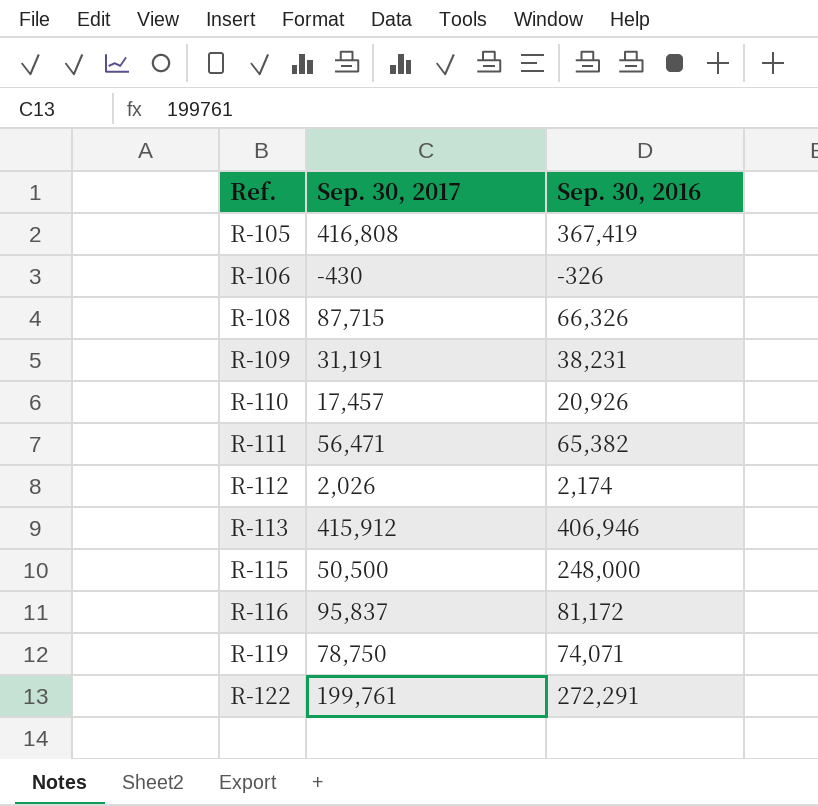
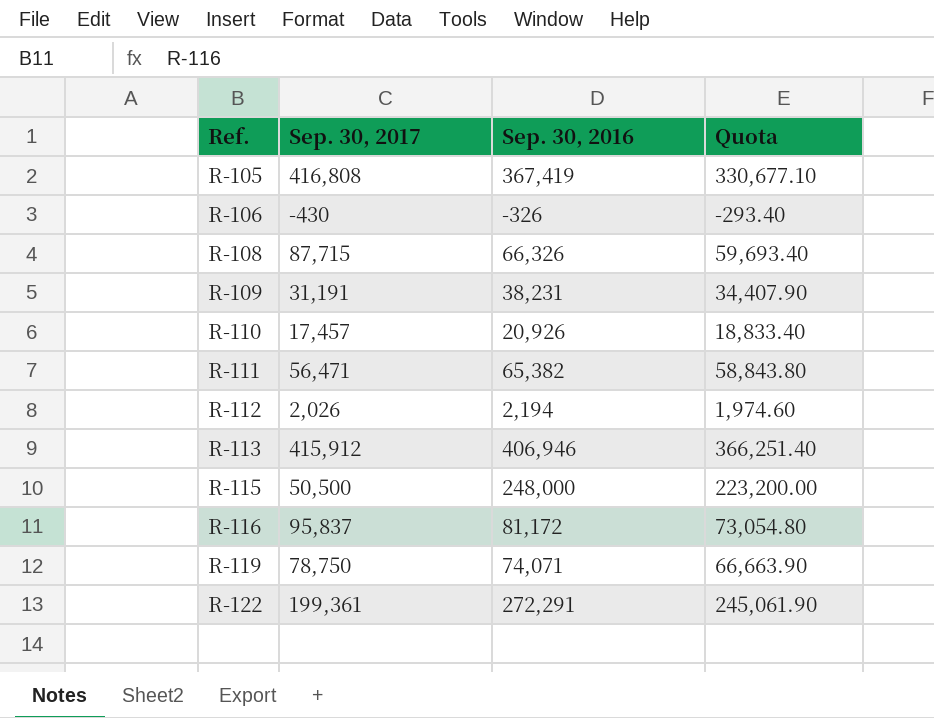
column Quota | formula: none -> [Sep. 30, 2016] * 0.9
R-112 | Sep. 30, 2016: 2,174 -> 2,194
R-122 | Sep. 30, 2017: 199,761 -> 199,361

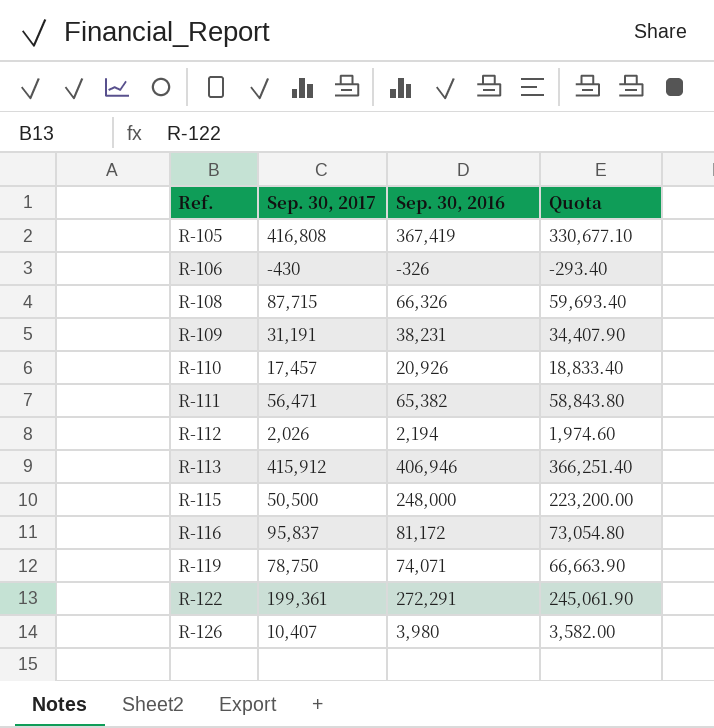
row R-126: none -> 10,407 | 3,980 | 3,582.00

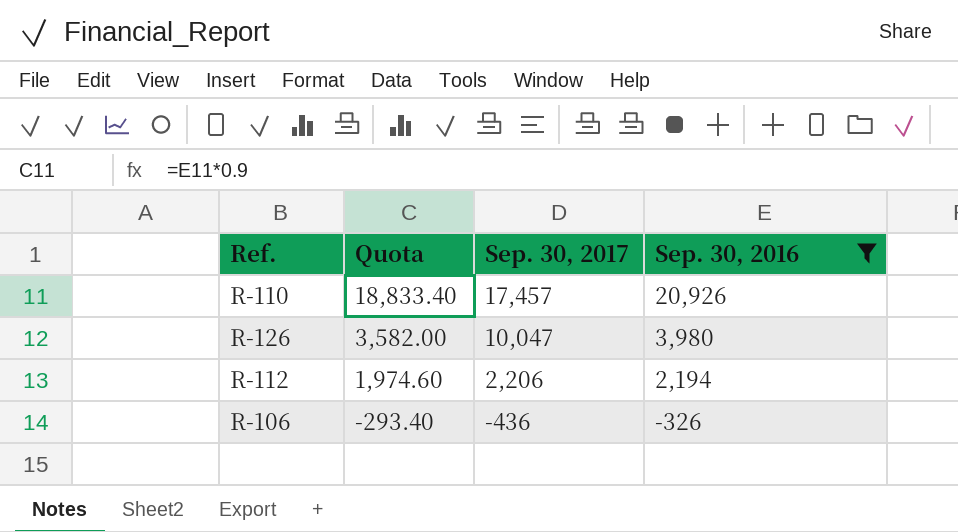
filter: none -> Sep. 30, 2016 <= 20,926
row order: Ref. ascending -> Quota descending
column Quota | position: 4 -> 2
R-126 | Sep. 30, 2017: 10,407 -> 10,047
R-112 | Sep. 30, 2017: 2,026 -> 2,206
R-106 | Sep. 30, 2017: -430 -> -436

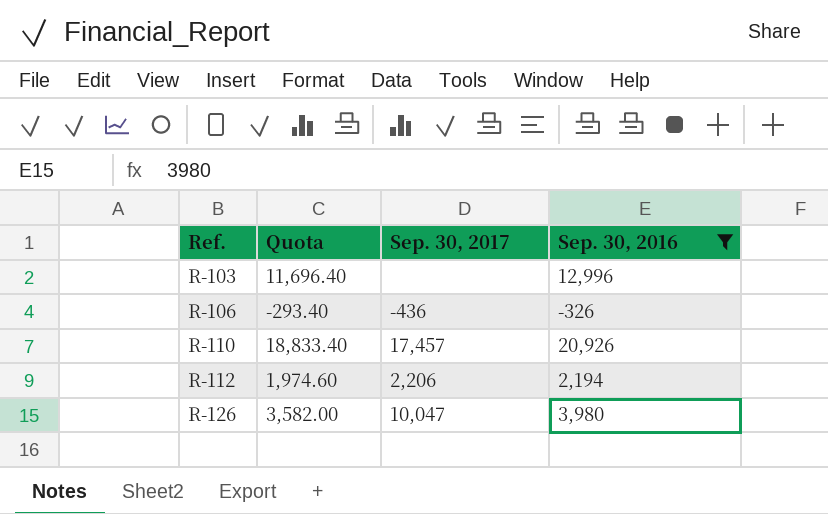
row order: Quota descending -> Ref. ascending
row R-103: none -> 11,696.40 | none | 12,996

